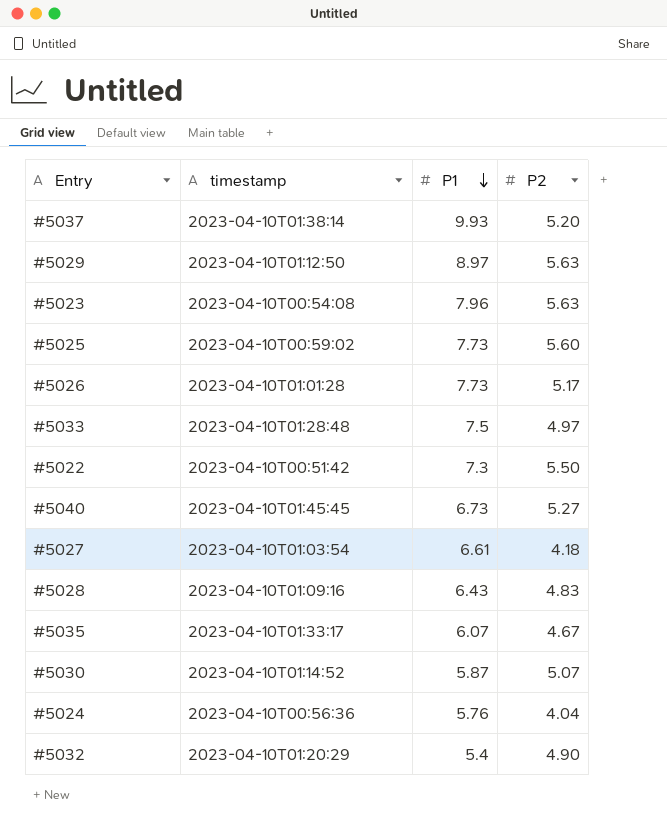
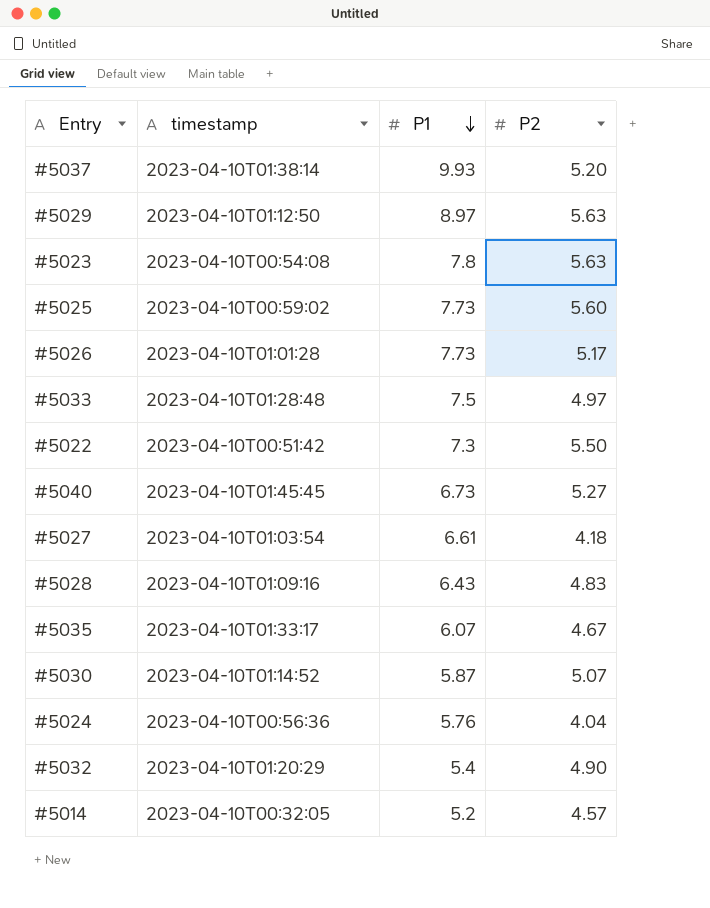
#5023 | P1: 7.96 -> 7.8
row #5014: none -> 2023-04-10T00:32:05 | 5.2 | 4.57

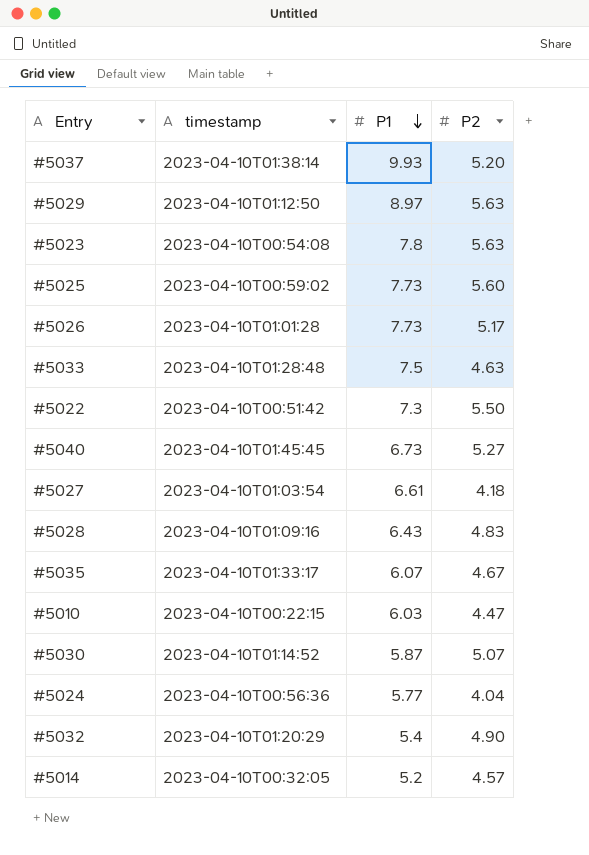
#5033 | P2: 4.97 -> 4.63
row #5010: none -> 2023-04-10T00:22:15 | 6.03 | 4.47
#5024 | P1: 5.76 -> 5.77

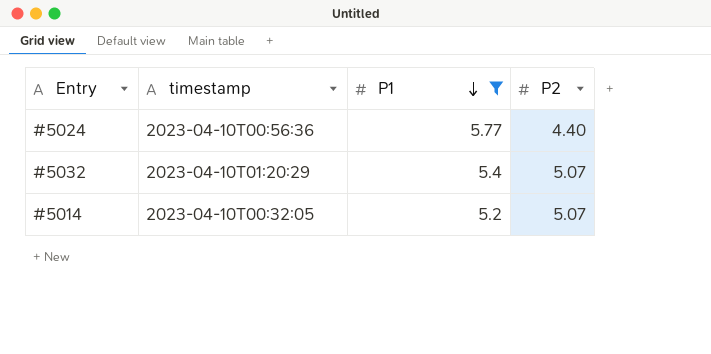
filter: none -> P1 <= 5.77
#5024 | P2: 4.04 -> 4.40
#5032 | P2: 4.90 -> 5.07
#5014 | P2: 4.57 -> 5.07

